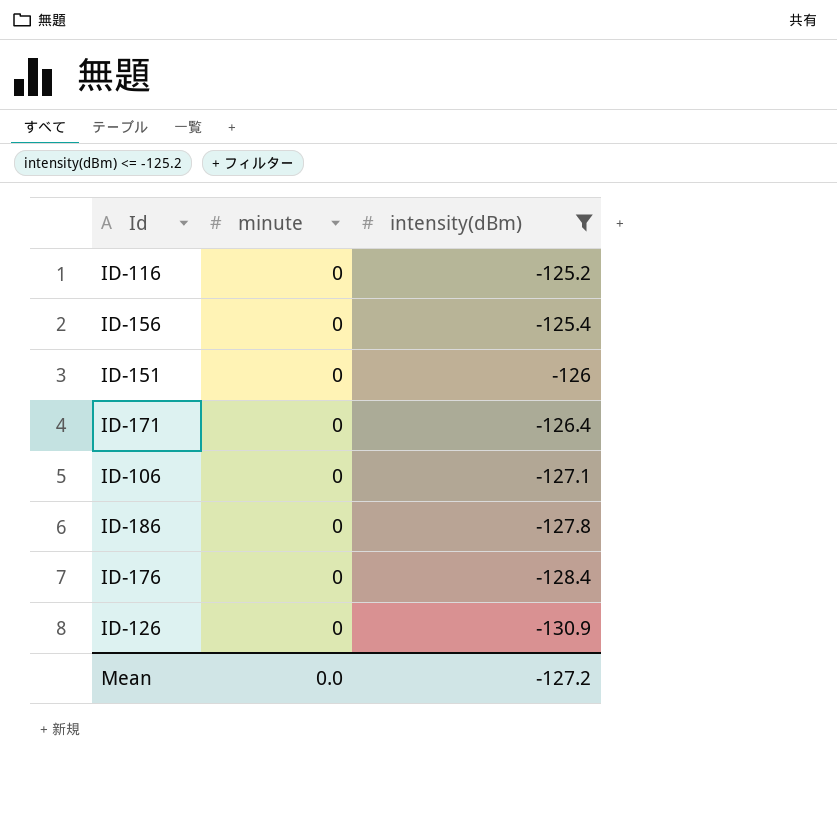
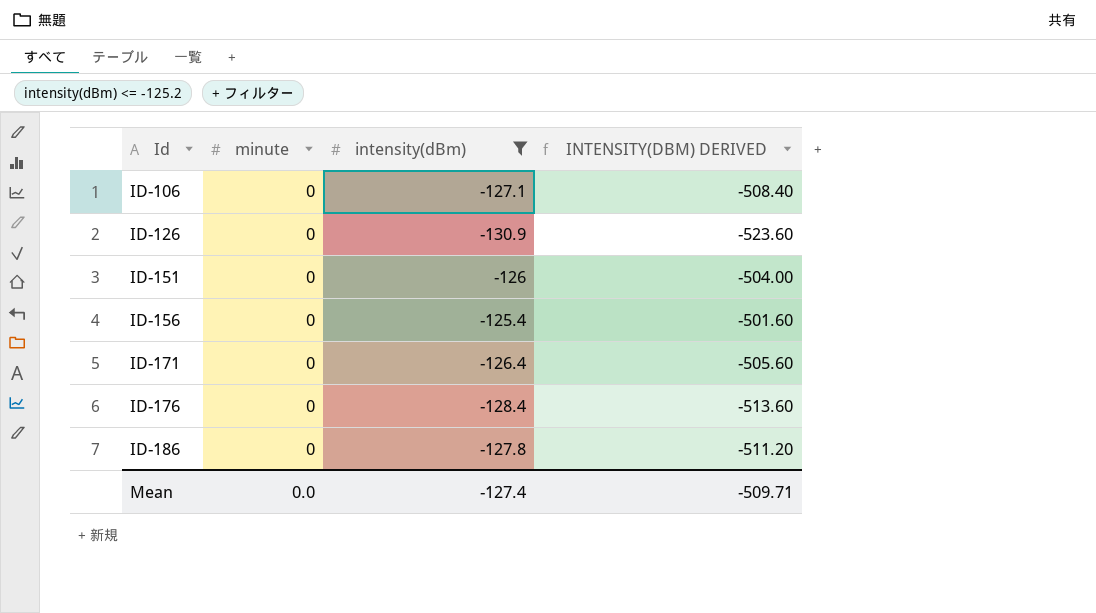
row order: intensity(dBm) descending -> Id ascending
column INTENSITY(DBM) DERIVED | formula: none -> [intensity(dBm)] * 4
row ID-116: 0 | -125.2 -> none
Mean | intensity(dBm): -127.2 -> -127.4

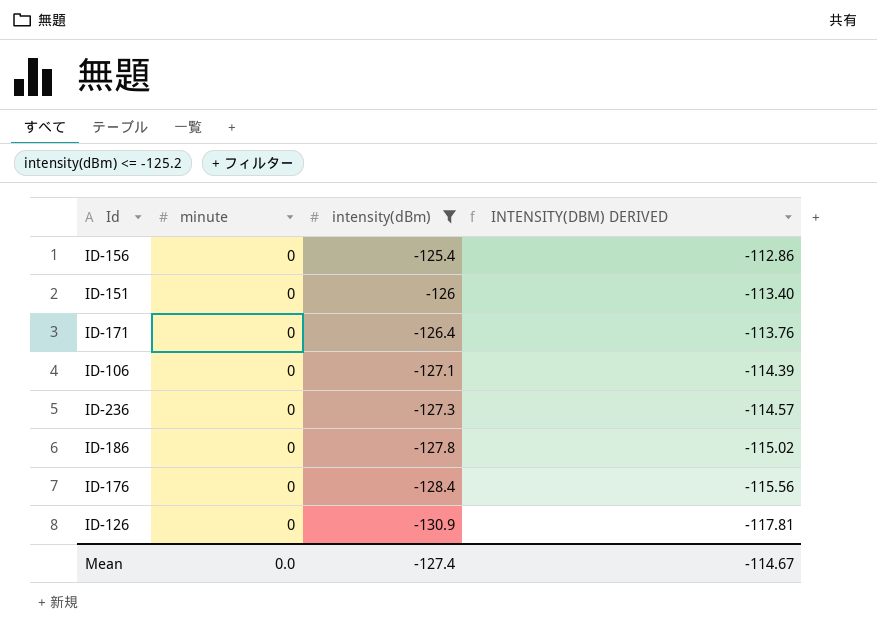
row order: Id ascending -> intensity(dBm) descending
column INTENSITY(DBM) DERIVED | formula: [intensity(dBm)] * 4 -> [intensity(dBm)] * 0.9
row ID-236: none -> 0 | -127.3 | -114.57
Mean | INTENSITY(DBM) DERIVED: -509.71 -> -114.67

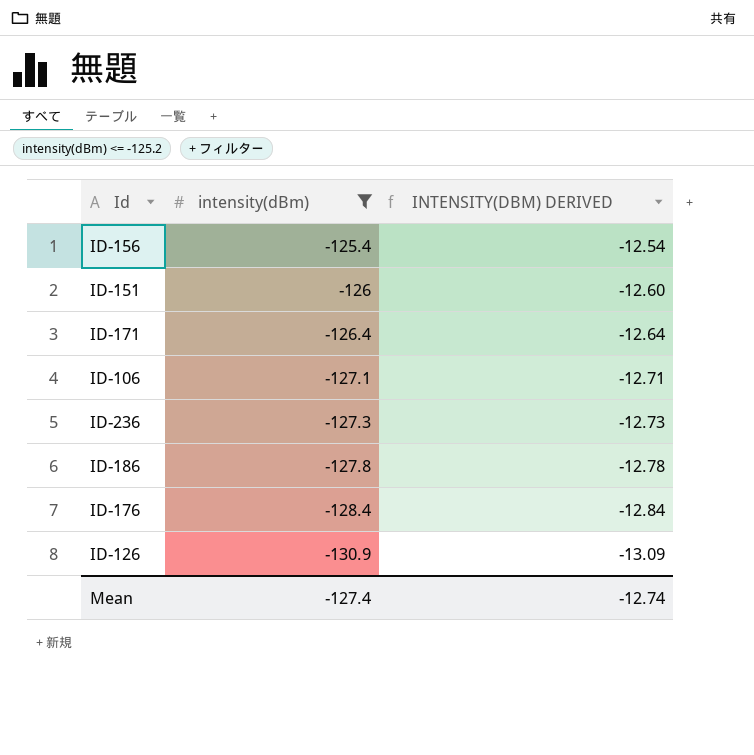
column minute | position: 2 -> none
column INTENSITY(DBM) DERIVED | formula: [intensity(dBm)] * 0.9 -> [intensity(dBm)] * 0.1
Mean | INTENSITY(DBM) DERIVED: -114.67 -> -12.74

